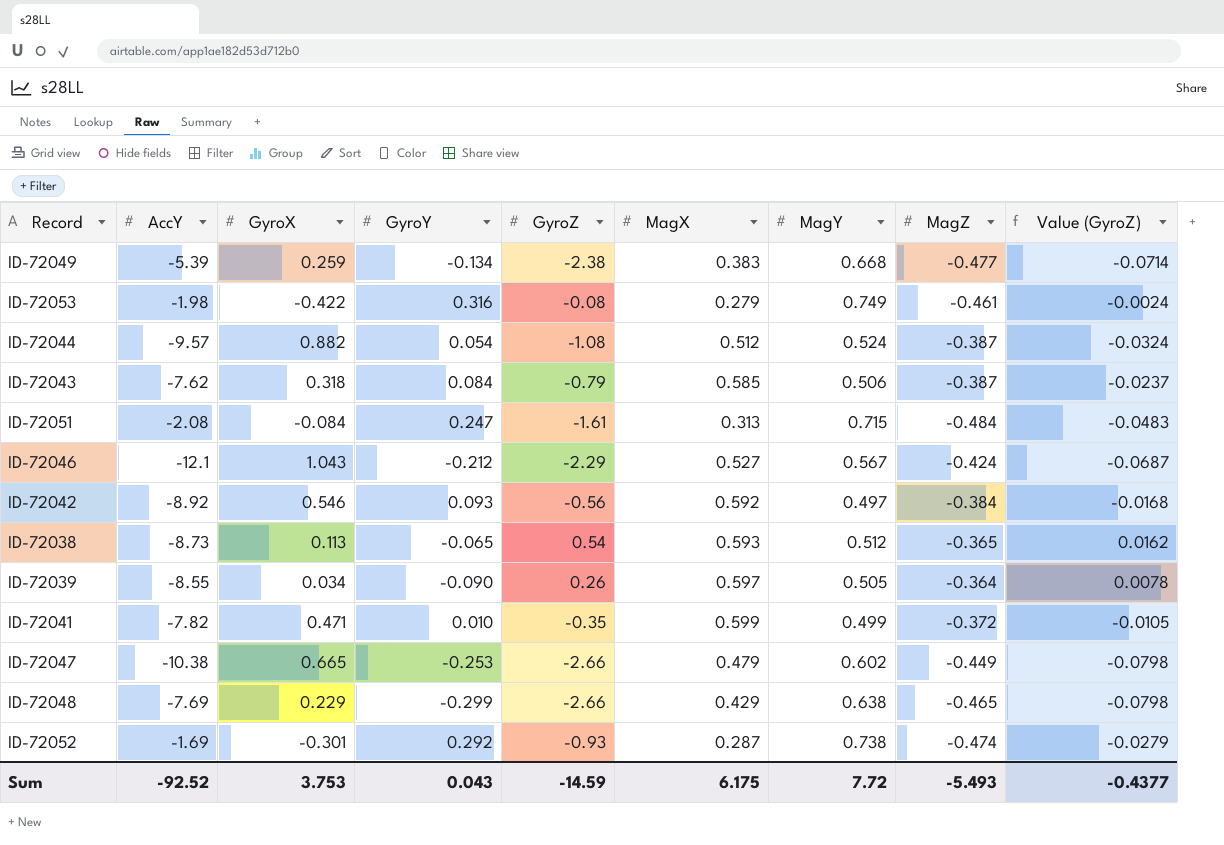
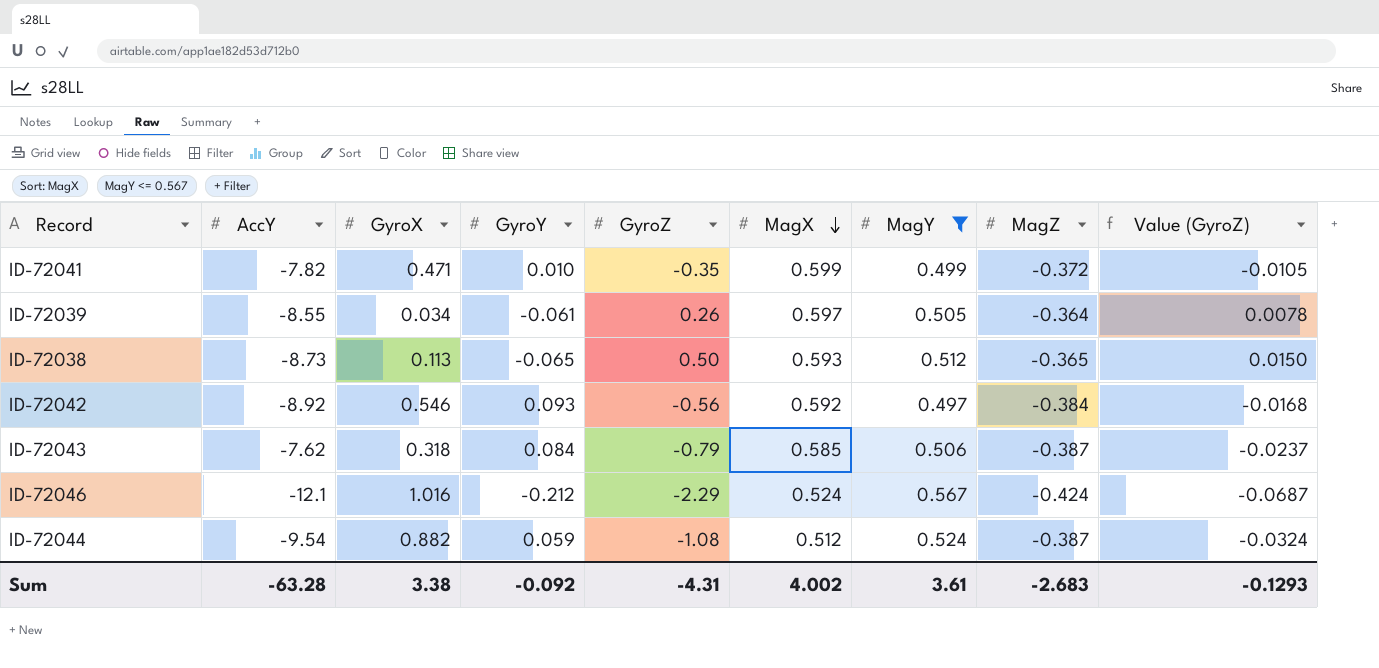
filter: none -> MagY <= 0.567
row order: none -> MagX descending
ID-72039 | GyroY: -0.090 -> -0.061
ID-72038 | GyroZ: 0.54 -> 0.50
ID-72038 | Value (GyroZ): 0.0162 -> 0.0150
ID-72046 | GyroX: 1.043 -> 1.016
ID-72046 | MagX: 0.527 -> 0.524
ID-72044 | AccY: -9.57 -> -9.54
ID-72044 | GyroY: 0.054 -> 0.059
Sum | AccY: -92.52 -> -63.28
Sum | GyroX: 3.753 -> 3.38
Sum | GyroY: 0.043 -> -0.092
Sum | GyroZ: -14.59 -> -4.31
Sum | MagX: 6.175 -> 4.002
Sum | MagY: 7.72 -> 3.61
Sum | MagZ: -5.493 -> -2.683
Sum | Value (GyroZ): -0.4377 -> -0.1293

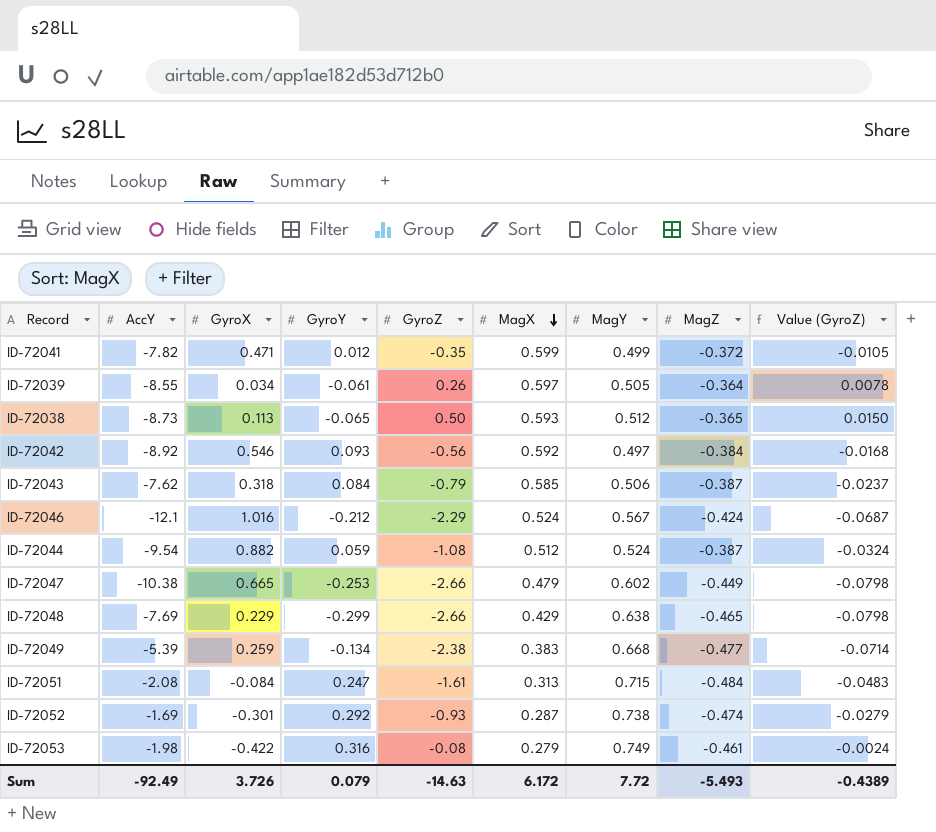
filter: MagY <= 0.567 -> none
ID-72041 | GyroY: 0.010 -> 0.012
Sum | AccY: -63.28 -> -92.49
Sum | GyroX: 3.38 -> 3.726
Sum | GyroY: -0.092 -> 0.079
Sum | GyroZ: -4.31 -> -14.63
Sum | MagX: 4.002 -> 6.172
Sum | MagY: 3.61 -> 7.72
Sum | MagZ: -2.683 -> -5.493
Sum | Value (GyroZ): -0.1293 -> -0.4389

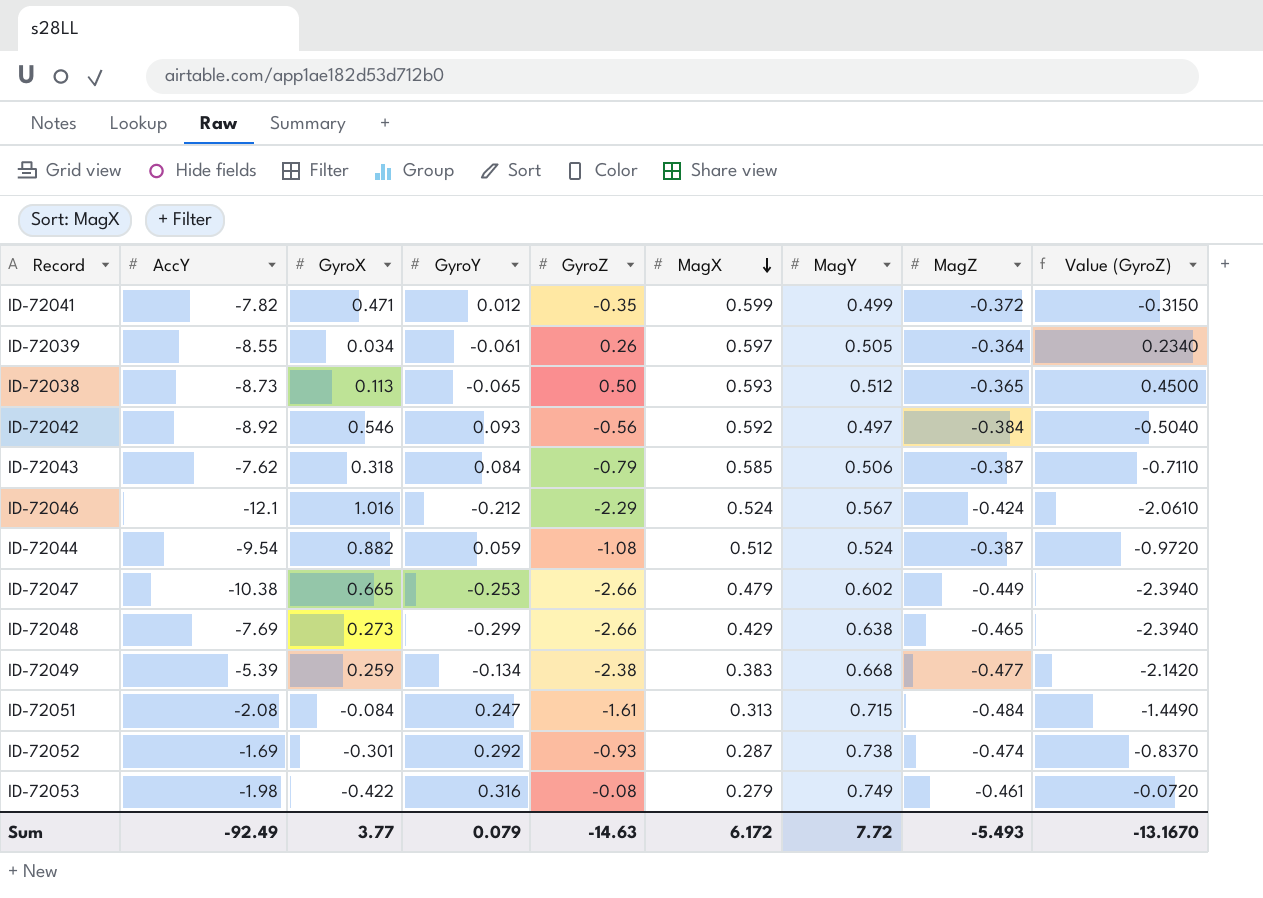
column Value (GyroZ) | formula: [GyroZ] * 0.03 -> [GyroZ] * 0.9
ID-72048 | GyroX: 0.229 -> 0.273
Sum | GyroX: 3.726 -> 3.77
Sum | Value (GyroZ): -0.4389 -> -13.1670

